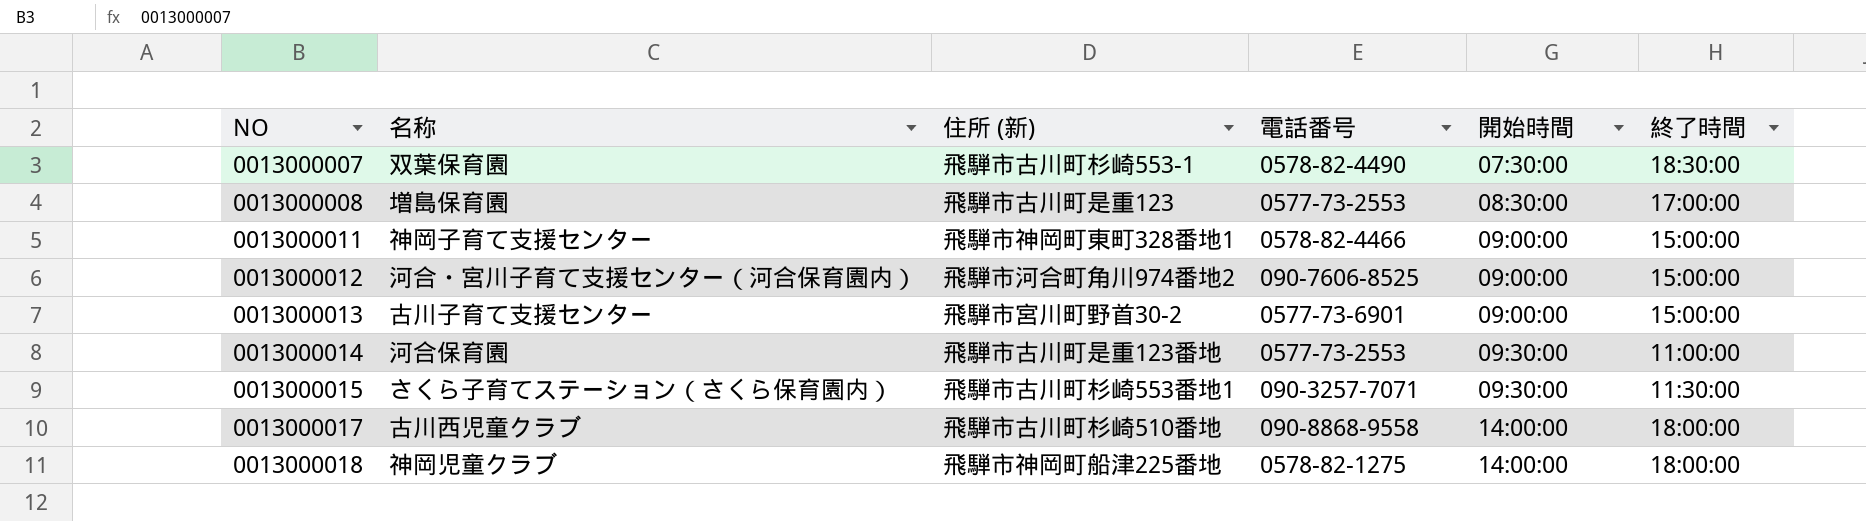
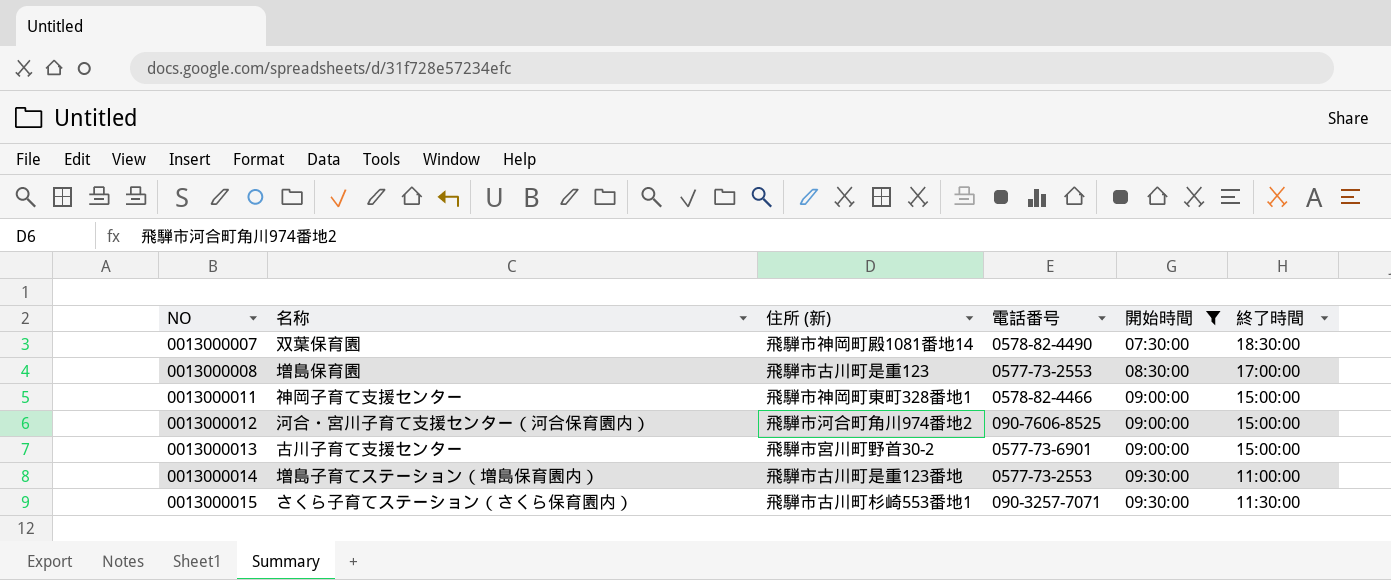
filter: none -> 開始時間 != 14:00:00
0013000007 | 住所 (新): 飛騨市古川町杉崎553-1 -> 飛騨市神岡町殿1081番地14
0013000014 | 名称: 河合保育園 -> 増島子育てステーション（増島保育園内）

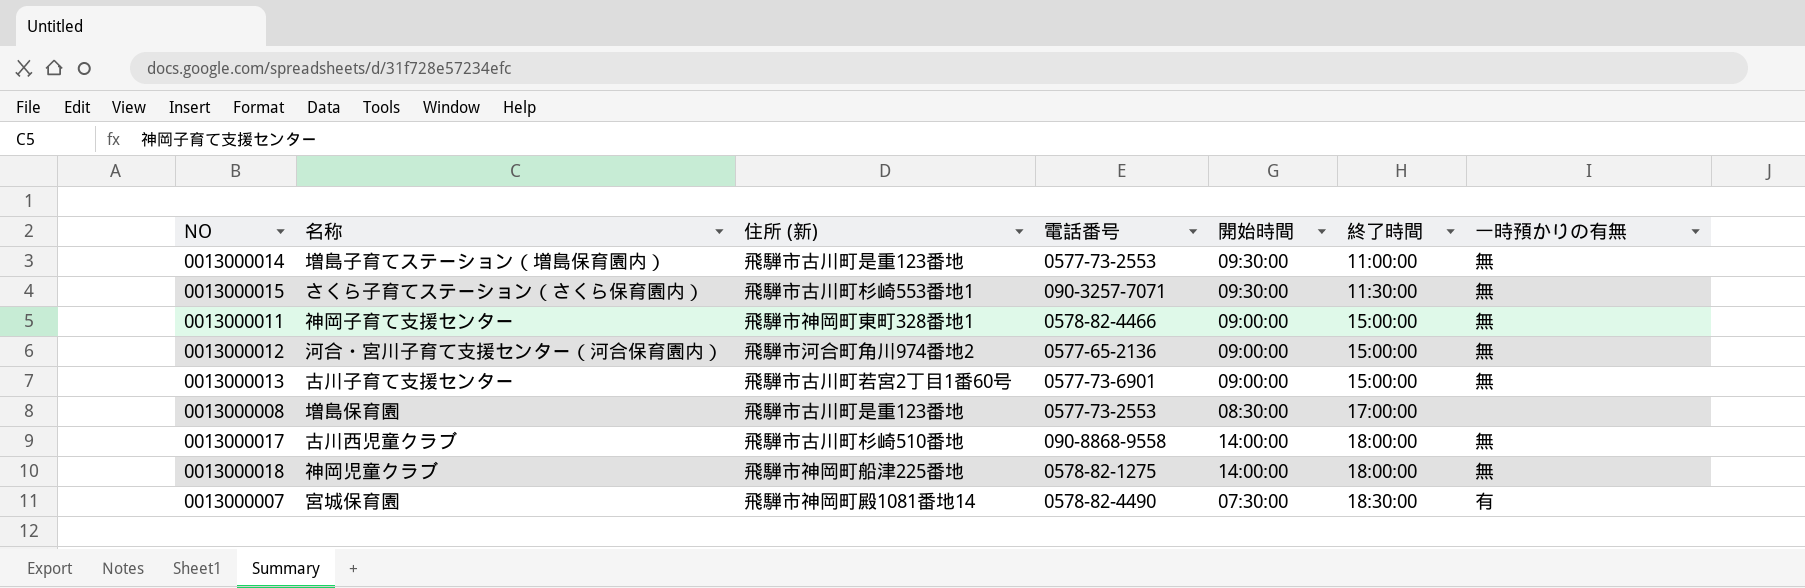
filter: 開始時間 != 14:00:00 -> none
row order: NO ascending -> 終了時間 ascending
column 一時預かりの有無 | position: none -> 7
0013000012 | 電話番号: 090-7606-8525 -> 0577-65-2136
0013000013 | 住所 (新): 飛騨市宮川町野首30-2 -> 飛騨市古川町若宮2丁目1番60号
0013000008 | 住所 (新): 飛騨市古川町是重123 -> 飛騨市古川町是重123番地
0013000007 | 名称: 双葉保育園 -> 宮城保育園

